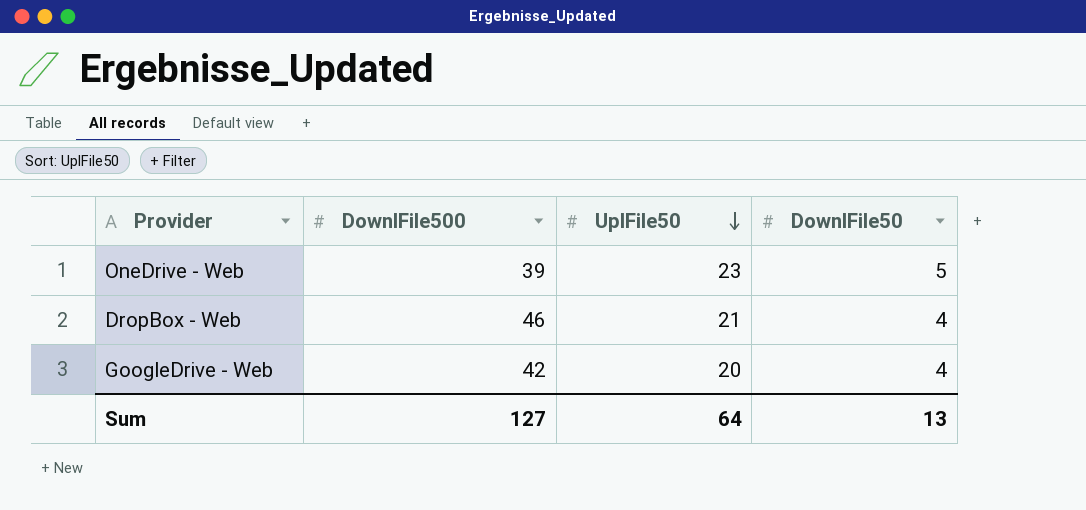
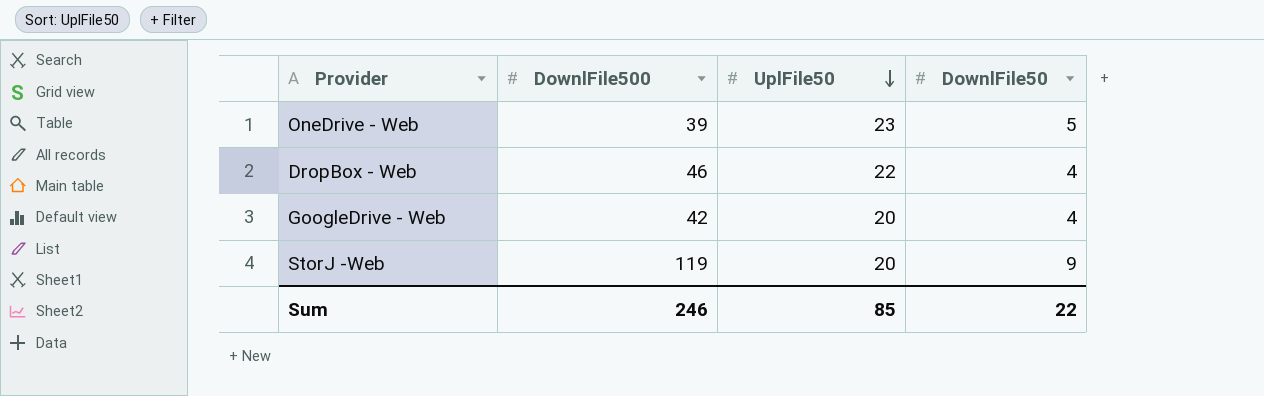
DropBox - Web | UplFile50: 21 -> 22
row StorJ -Web: none -> 119 | 20 | 9
Sum | DownlFile500: 127 -> 246
Sum | UplFile50: 64 -> 85
Sum | DownlFile50: 13 -> 22

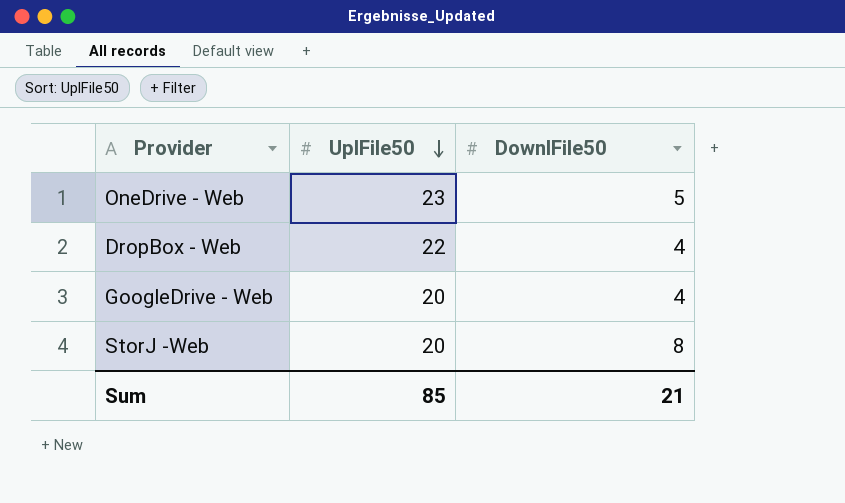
column DownlFile500 | position: 2 -> none
StorJ -Web | DownlFile50: 9 -> 8
Sum | DownlFile50: 22 -> 21

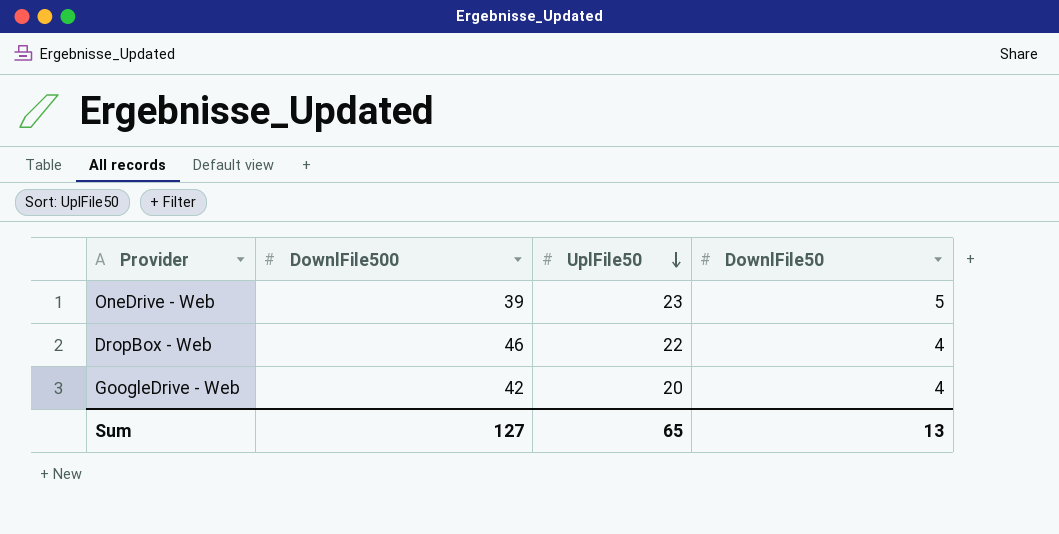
column DownlFile500 | position: none -> 2
row StorJ -Web: 20 | 8 -> none
Sum | UplFile50: 85 -> 65
Sum | DownlFile50: 21 -> 13

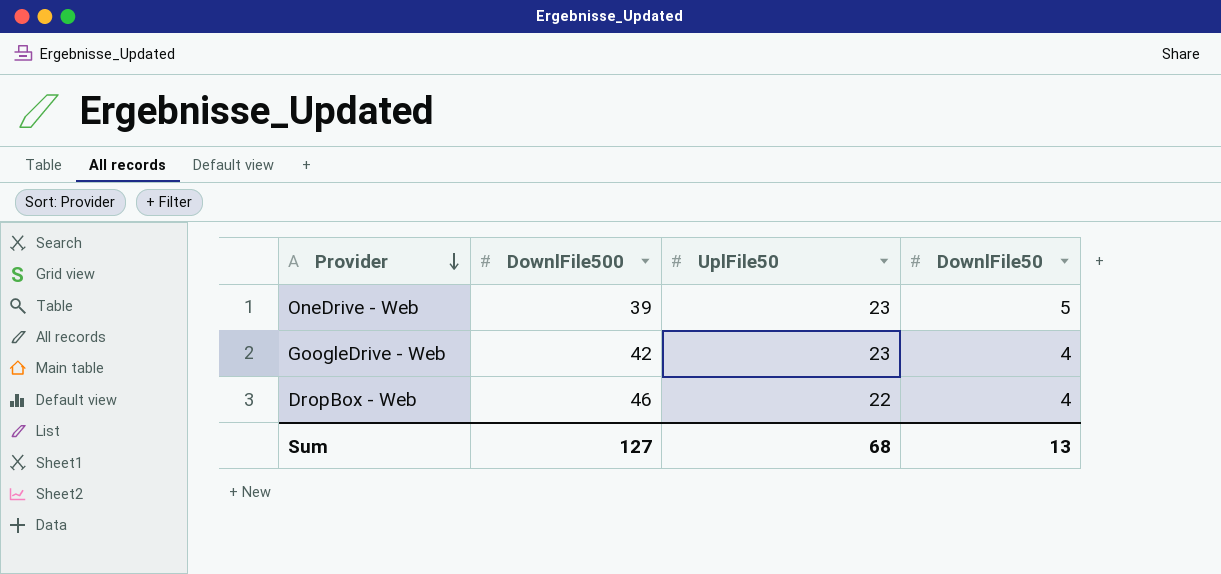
row order: UplFile50 descending -> Provider descending
GoogleDrive - Web | UplFile50: 20 -> 23
Sum | UplFile50: 65 -> 68

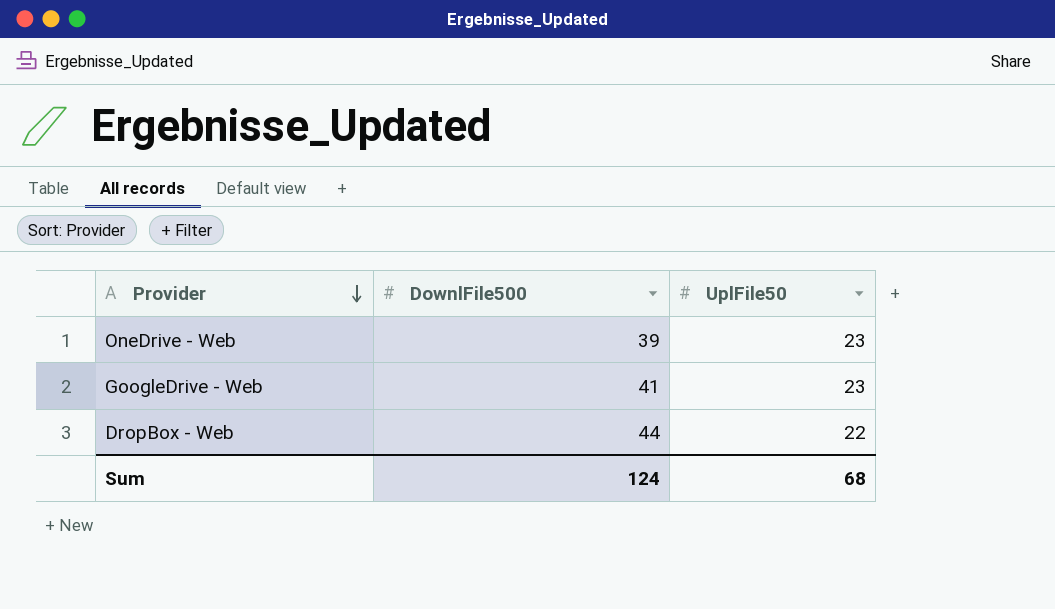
column DownlFile50 | position: 4 -> none
GoogleDrive - Web | DownlFile500: 42 -> 41
DropBox - Web | DownlFile500: 46 -> 44
Sum | DownlFile500: 127 -> 124

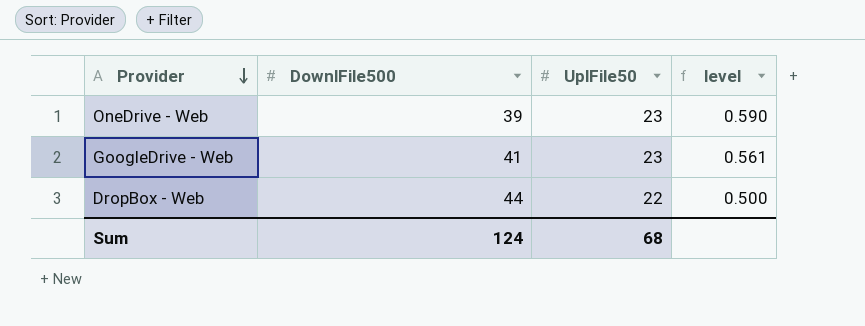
column level | formula: none -> [UplFile50] / [DownlFile500]

